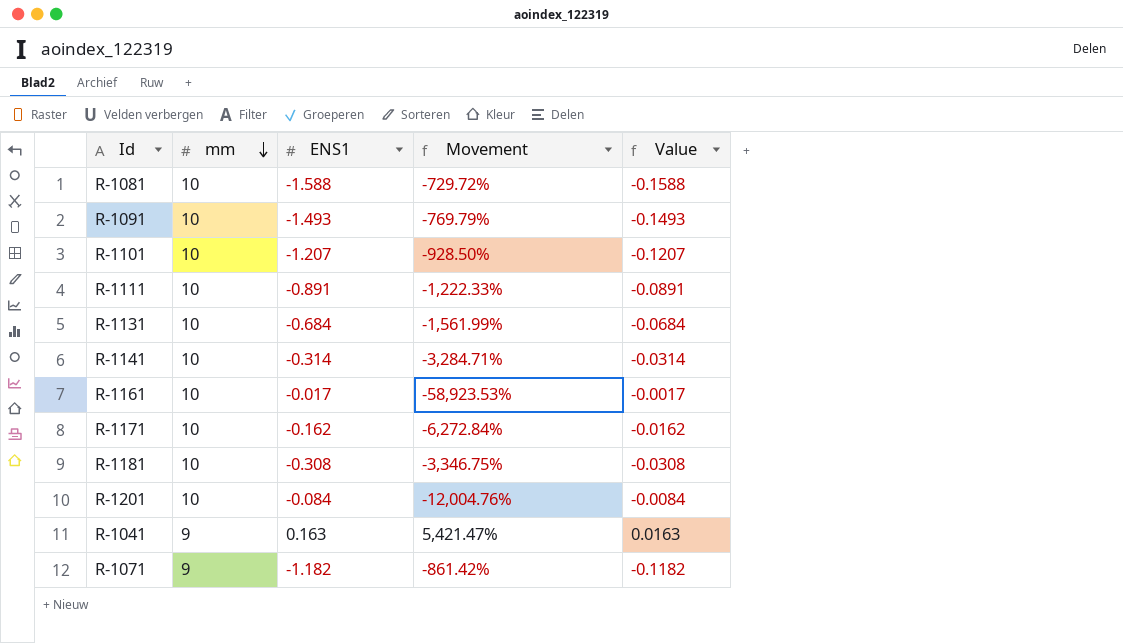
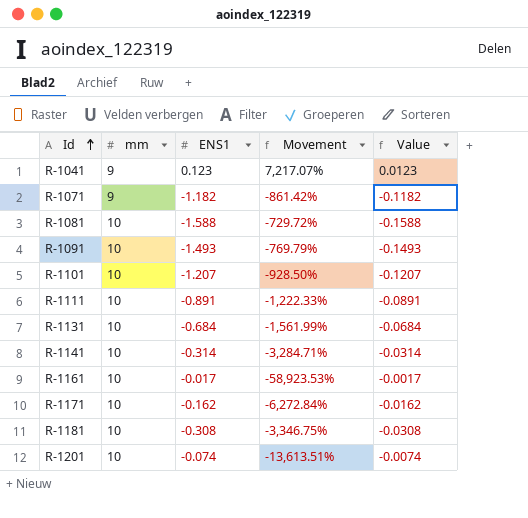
row order: mm descending -> Id ascending
R-1041 | ENS1: 0.163 -> 0.123
R-1041 | Movement: 5,421.47% -> 7,217.07%
R-1041 | Value: 0.0163 -> 0.0123
R-1201 | ENS1: -0.084 -> -0.074
R-1201 | Movement: -12,004.76% -> -13,613.51%
R-1201 | Value: -0.0084 -> -0.0074

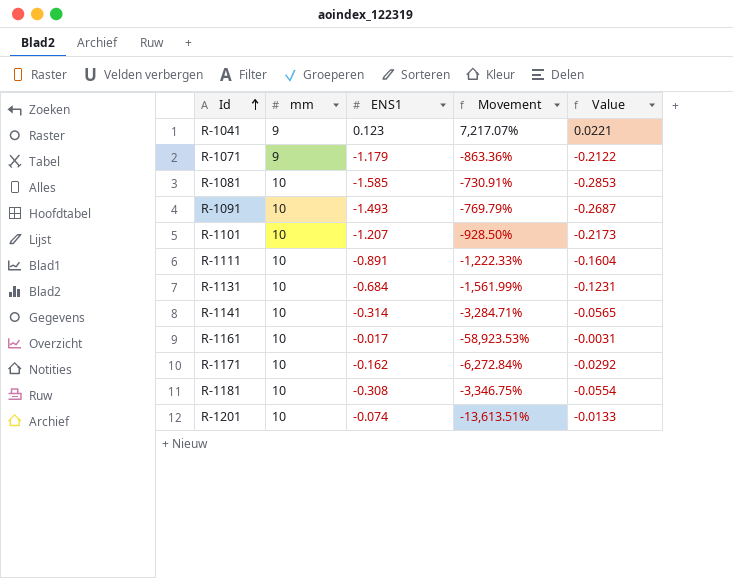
column Value | formula: [ENS1] * 0.1 -> [ENS1] * 0.18
R-1071 | ENS1: -1.182 -> -1.179
R-1071 | Movement: -861.42% -> -863.36%
R-1081 | ENS1: -1.588 -> -1.585
R-1081 | Movement: -729.72% -> -730.91%

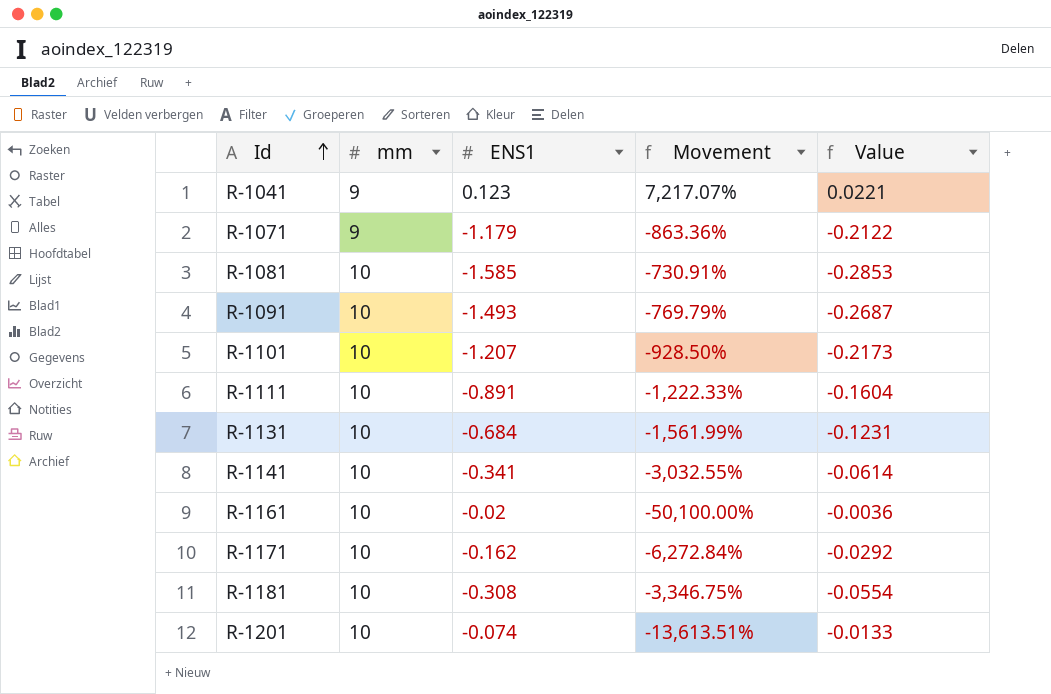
R-1141 | ENS1: -0.314 -> -0.341
R-1141 | Movement: -3,284.71% -> -3,032.55%
R-1141 | Value: -0.0565 -> -0.0614
R-1161 | ENS1: -0.017 -> -0.02
R-1161 | Movement: -58,923.53% -> -50,100.00%
R-1161 | Value: -0.0031 -> -0.0036

